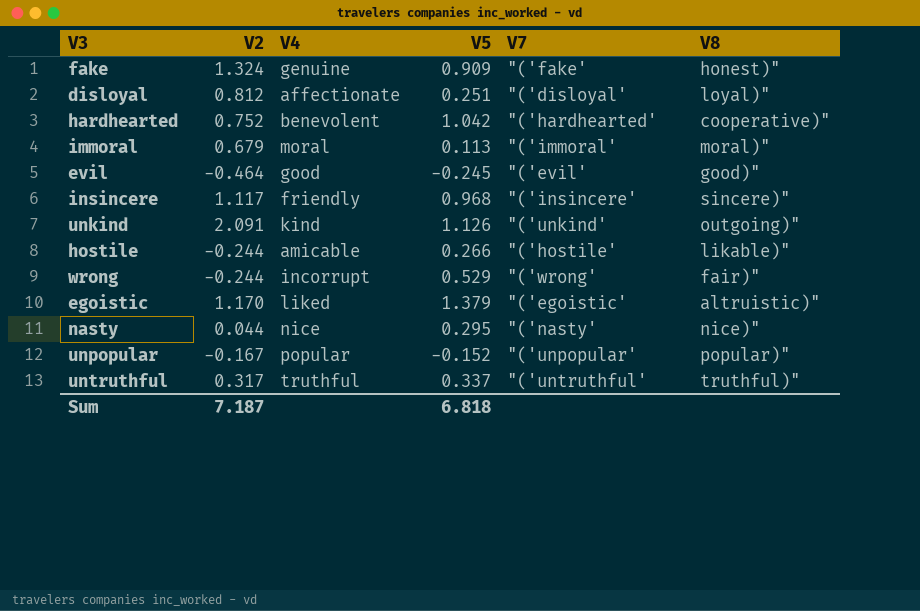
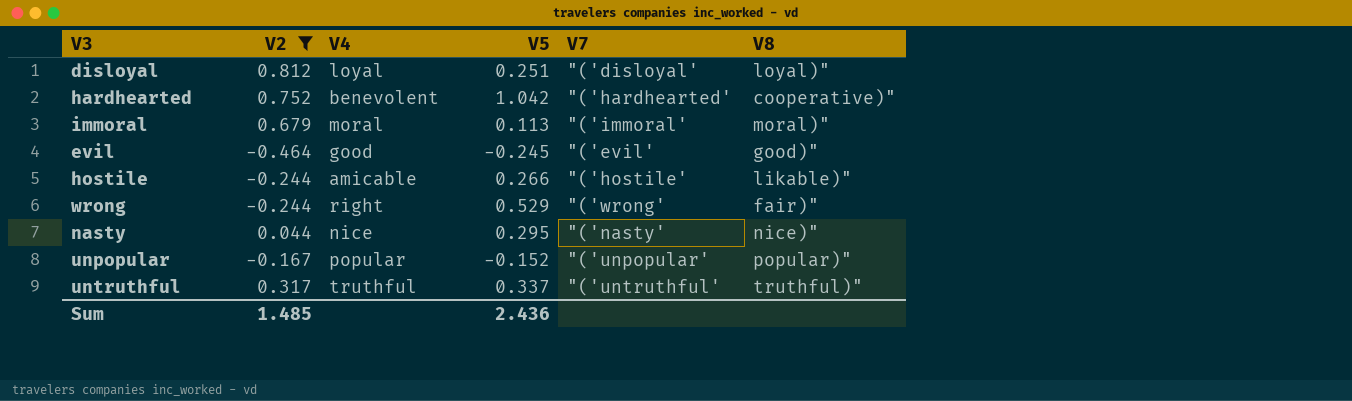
filter: none -> V2 <= 0.812
disloyal | V4: affectionate -> loyal
wrong | V4: incorrupt -> right
Sum | V2: 7.187 -> 1.485
Sum | V5: 6.818 -> 2.436

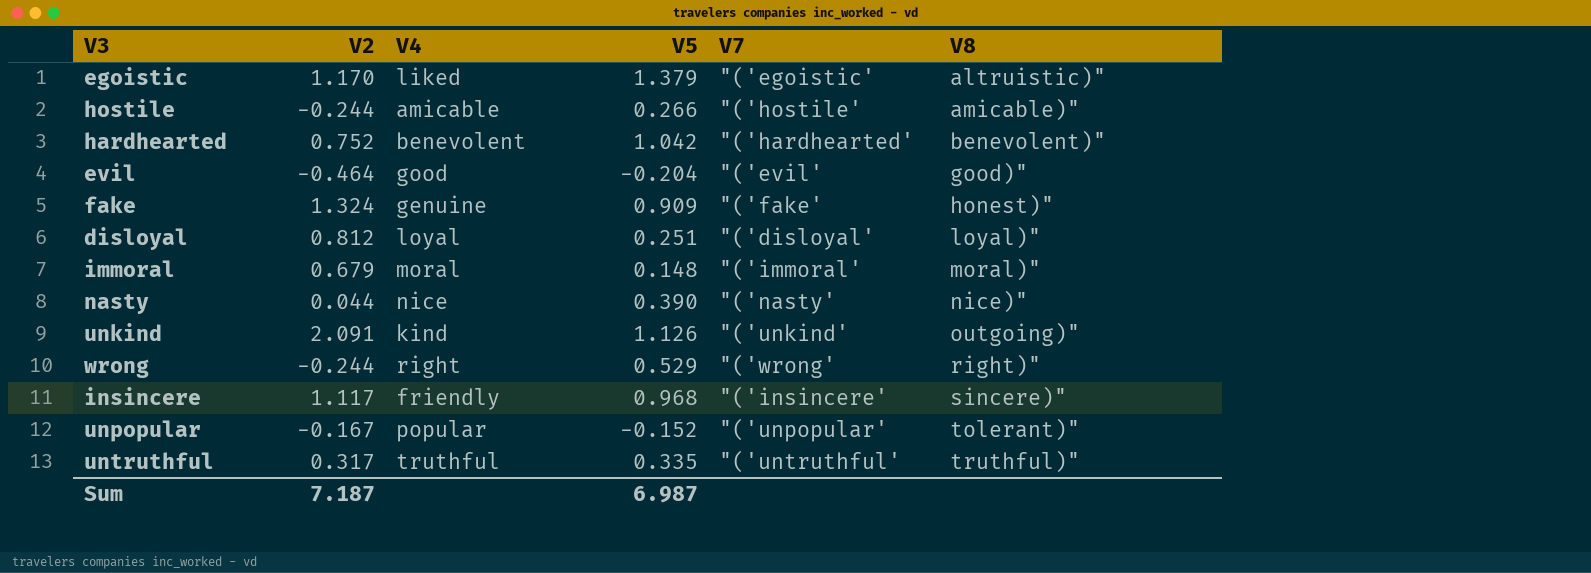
filter: V2 <= 0.812 -> none
row order: none -> V8 ascending
hostile | V8: likable)" -> amicable)"
hardhearted | V8: cooperative)" -> benevolent)"
evil | V5: -0.245 -> -0.204
immoral | V5: 0.113 -> 0.148
nasty | V5: 0.295 -> 0.390
wrong | V8: fair)" -> right)"
unpopular | V8: popular)" -> tolerant)"
untruthful | V5: 0.337 -> 0.335
Sum | V2: 1.485 -> 7.187
Sum | V5: 2.436 -> 6.987

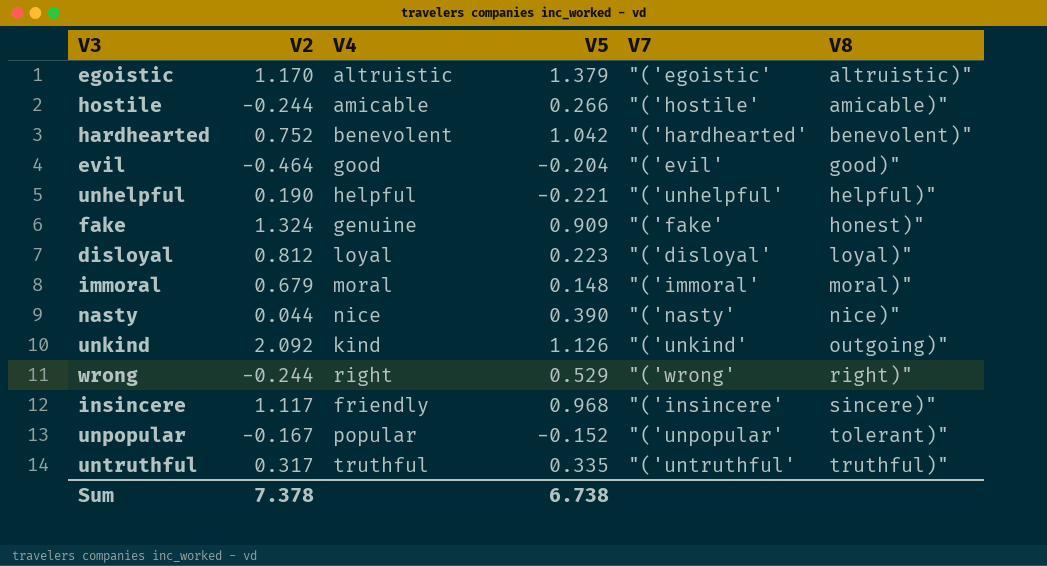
egoistic | V4: liked -> altruistic
row unhelpful: none -> 0.190 | helpful | -0.221 | "('unhelpful' | helpful)"
disloyal | V5: 0.251 -> 0.223
unkind | V2: 2.091 -> 2.092
Sum | V2: 7.187 -> 7.378
Sum | V5: 6.987 -> 6.738

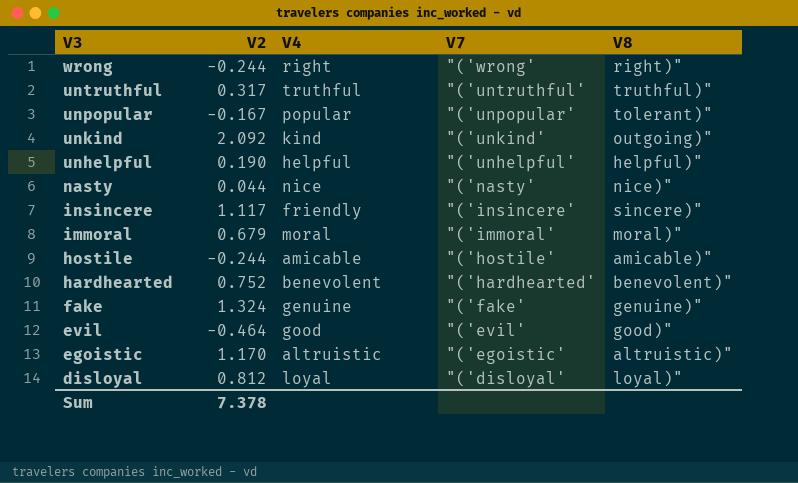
row order: V8 ascending -> V3 descending
column V5 | position: 4 -> none
fake | V8: honest)" -> genuine)"

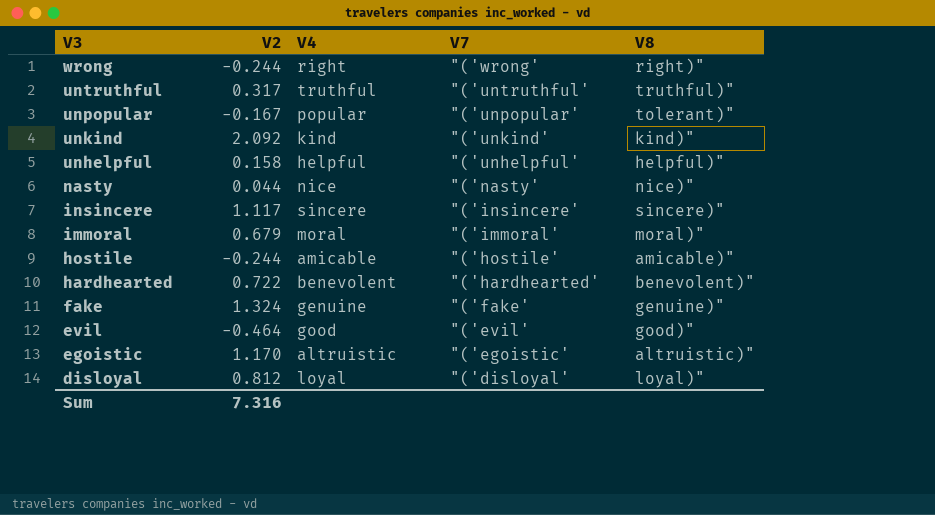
unkind | V8: outgoing)" -> kind)"
unhelpful | V2: 0.190 -> 0.158
insincere | V4: friendly -> sincere
hardhearted | V2: 0.752 -> 0.722
Sum | V2: 7.378 -> 7.316

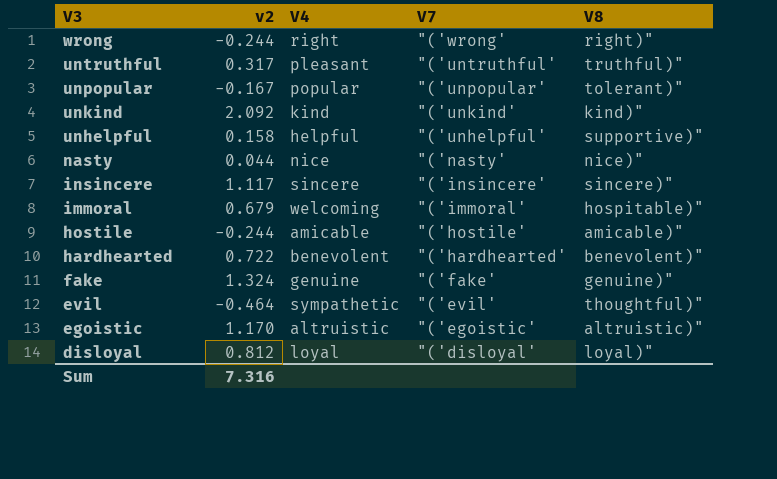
column name: V2 -> v2
untruthful | V4: truthful -> pleasant
unhelpful | V8: helpful)" -> supportive)"
immoral | V4: moral -> welcoming
immoral | V8: moral)" -> hospitable)"
evil | V4: good -> sympathetic
evil | V8: good)" -> thoughtful)"

